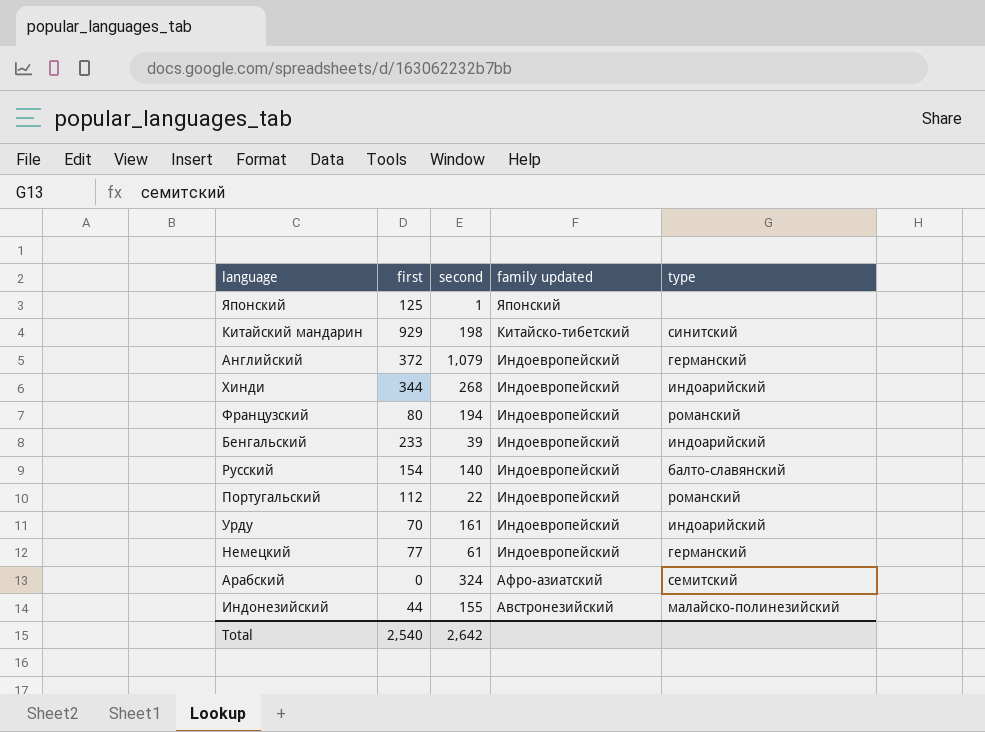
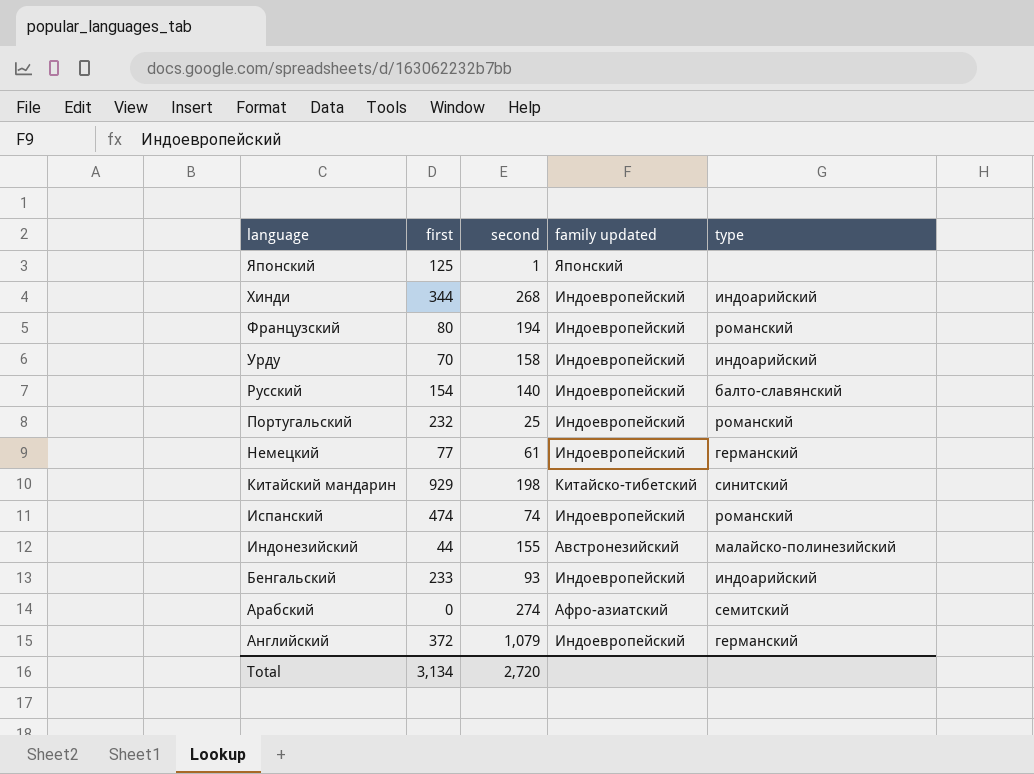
row order: family updated descending -> language descending
Урду | second: 161 -> 158
Португальский | first: 112 -> 232
Португальский | second: 22 -> 25
row Испанский: none -> 474 | 74 | Индоевропейский | романский
Бенгальский | second: 39 -> 93
Арабский | second: 324 -> 274
Total | first: 2,540 -> 3,134
Total | second: 2,642 -> 2,720

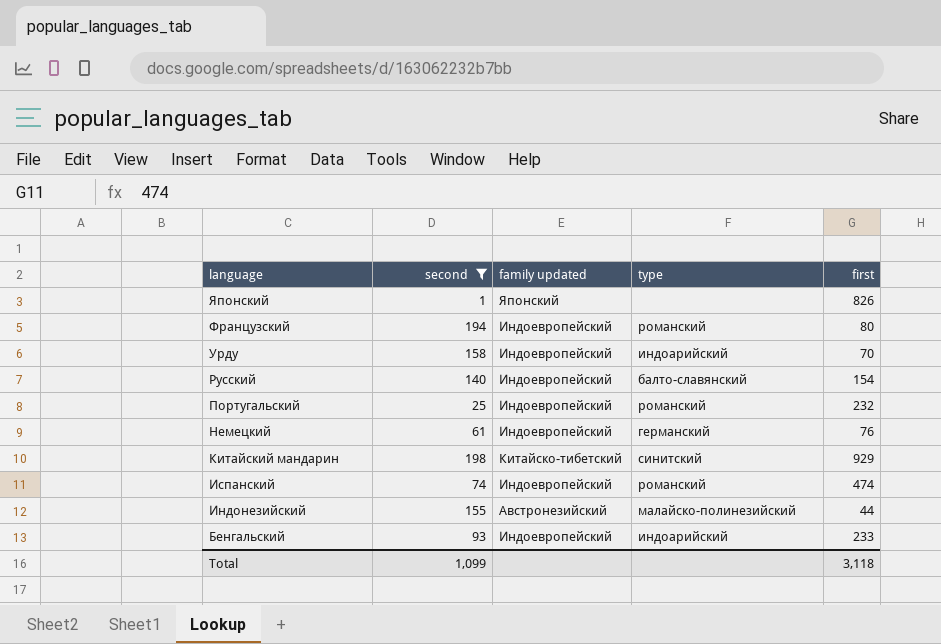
filter: none -> second <= 198
column first | position: 2 -> 5
Японский | first: 125 -> 826
Немецкий | first: 77 -> 76
Total | second: 2,720 -> 1,099
Total | first: 3,134 -> 3,118

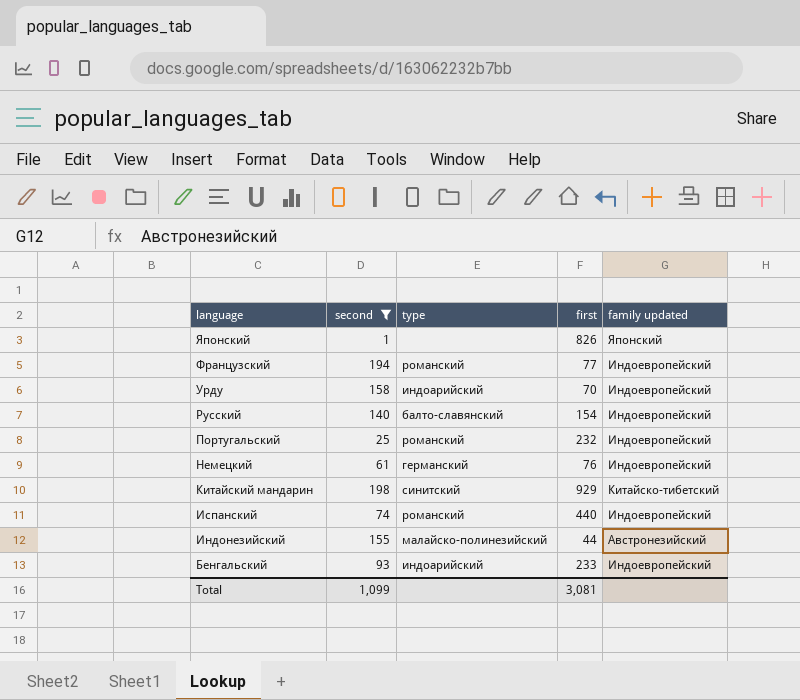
column family updated | position: 3 -> 5
Французский | first: 80 -> 77
Испанский | first: 474 -> 440
Total | first: 3,118 -> 3,081

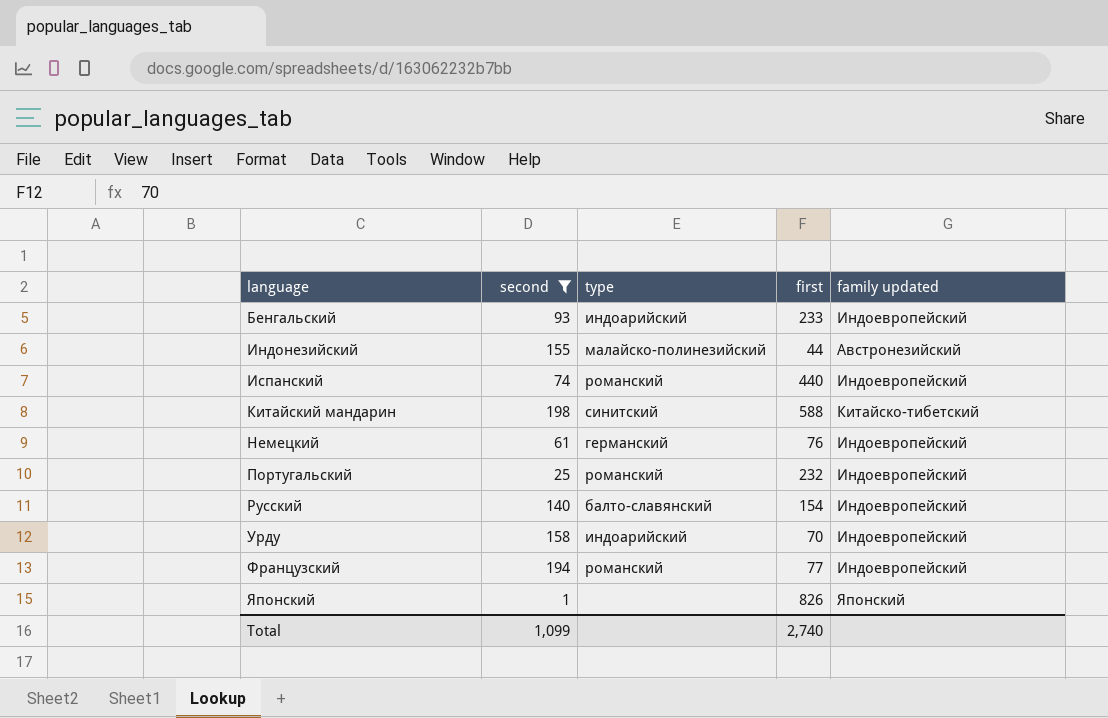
row order: language descending -> language ascending
Китайский мандарин | first: 929 -> 588
Total | first: 3,081 -> 2,740

